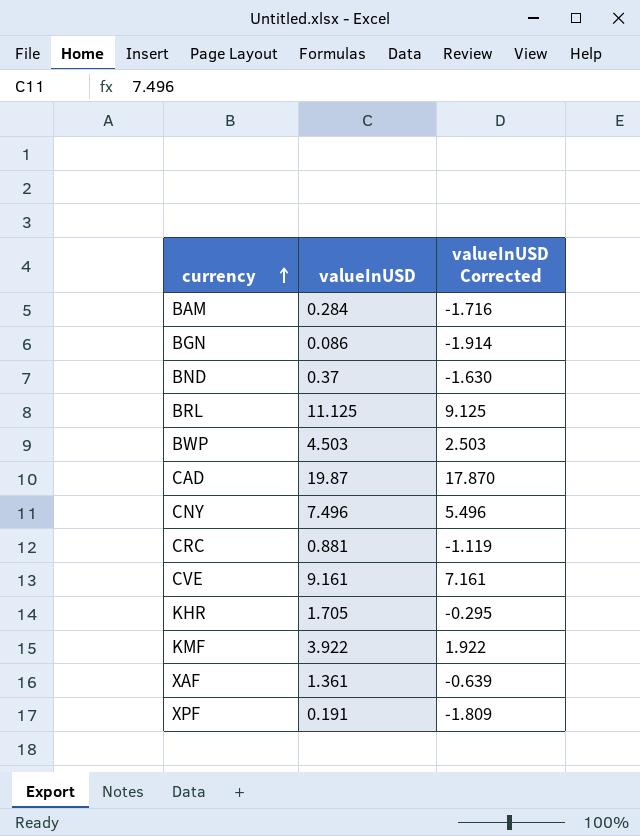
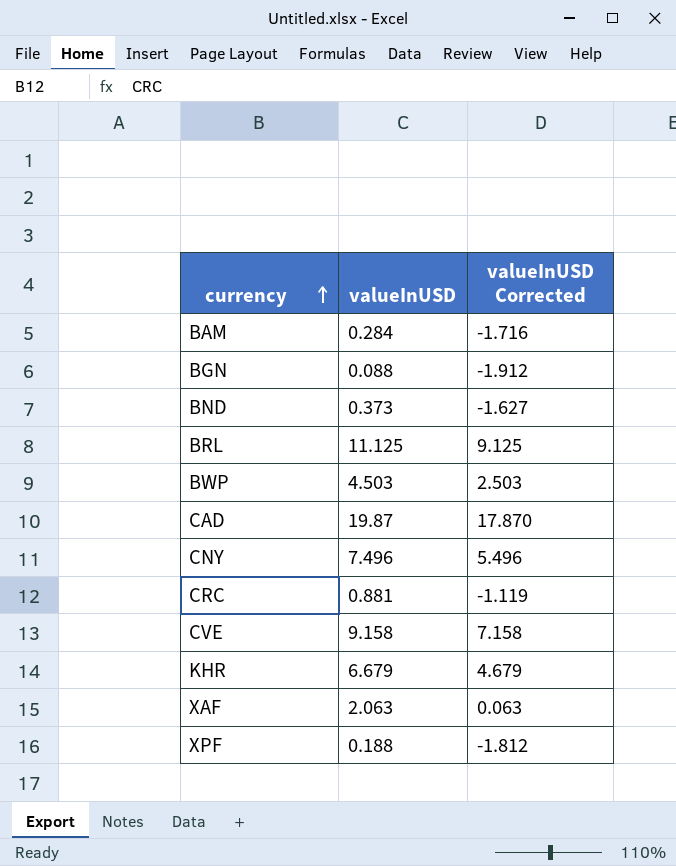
row KMF: 3.922 | 1.922 -> none
BGN | valueInUSD: 0.086 -> 0.088
BGN | valueInUSD Corrected: -1.914 -> -1.912
BND | valueInUSD: 0.37 -> 0.373
BND | valueInUSD Corrected: -1.630 -> -1.627
CVE | valueInUSD: 9.161 -> 9.158
CVE | valueInUSD Corrected: 7.161 -> 7.158
KHR | valueInUSD: 1.705 -> 6.679
KHR | valueInUSD Corrected: -0.295 -> 4.679
XAF | valueInUSD: 1.361 -> 2.063
XAF | valueInUSD Corrected: -0.639 -> 0.063
XPF | valueInUSD: 0.191 -> 0.188
XPF | valueInUSD Corrected: -1.809 -> -1.812

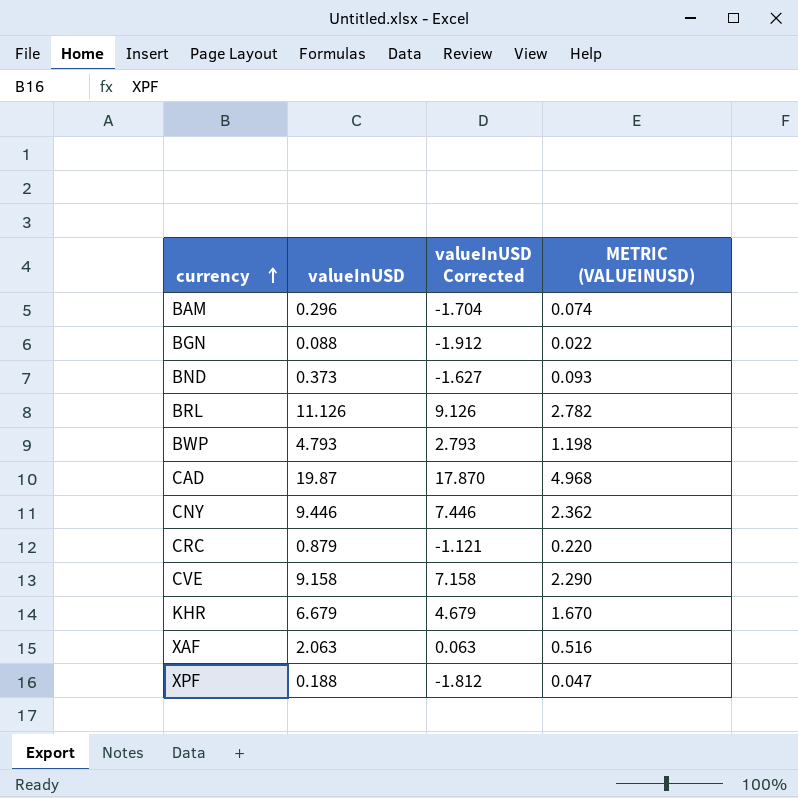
column METRIC (VALUEINUSD) | formula: none -> [valueInUSD] * 0.25
BAM | valueInUSD: 0.284 -> 0.296
BAM | valueInUSD Corrected: -1.716 -> -1.704
BRL | valueInUSD: 11.125 -> 11.126
BRL | valueInUSD Corrected: 9.125 -> 9.126
BWP | valueInUSD: 4.503 -> 4.793
BWP | valueInUSD Corrected: 2.503 -> 2.793
CNY | valueInUSD: 7.496 -> 9.446
CNY | valueInUSD Corrected: 5.496 -> 7.446
CRC | valueInUSD: 0.881 -> 0.879
CRC | valueInUSD Corrected: -1.119 -> -1.121

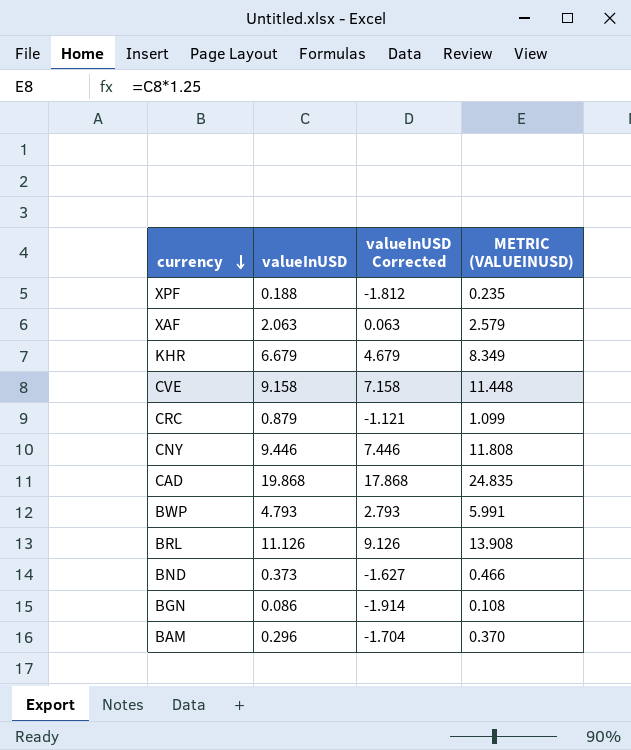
row order: currency ascending -> currency descending
column METRIC (VALUEINUSD) | formula: [valueInUSD] * 0.25 -> [valueInUSD] * 1.25
CAD | valueInUSD: 19.87 -> 19.868
CAD | valueInUSD Corrected: 17.870 -> 17.868
BGN | valueInUSD: 0.088 -> 0.086
BGN | valueInUSD Corrected: -1.912 -> -1.914

